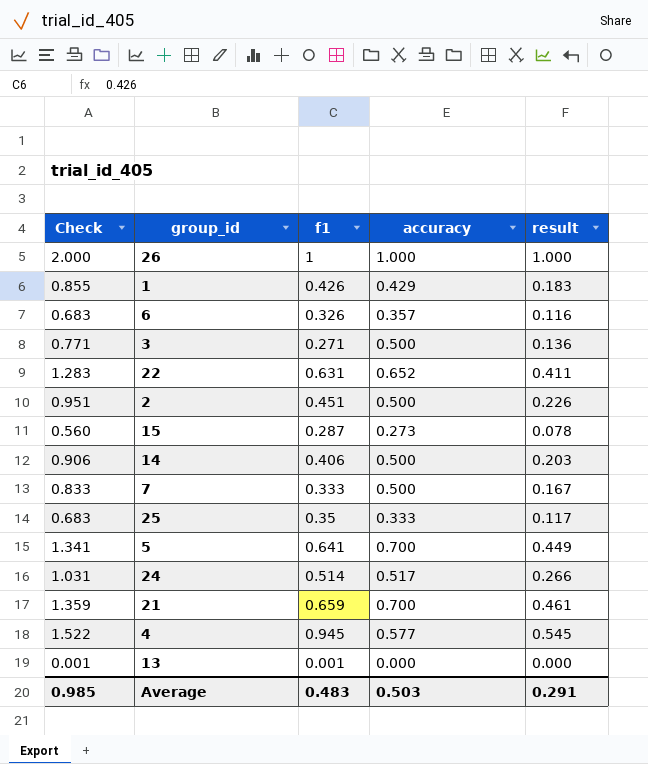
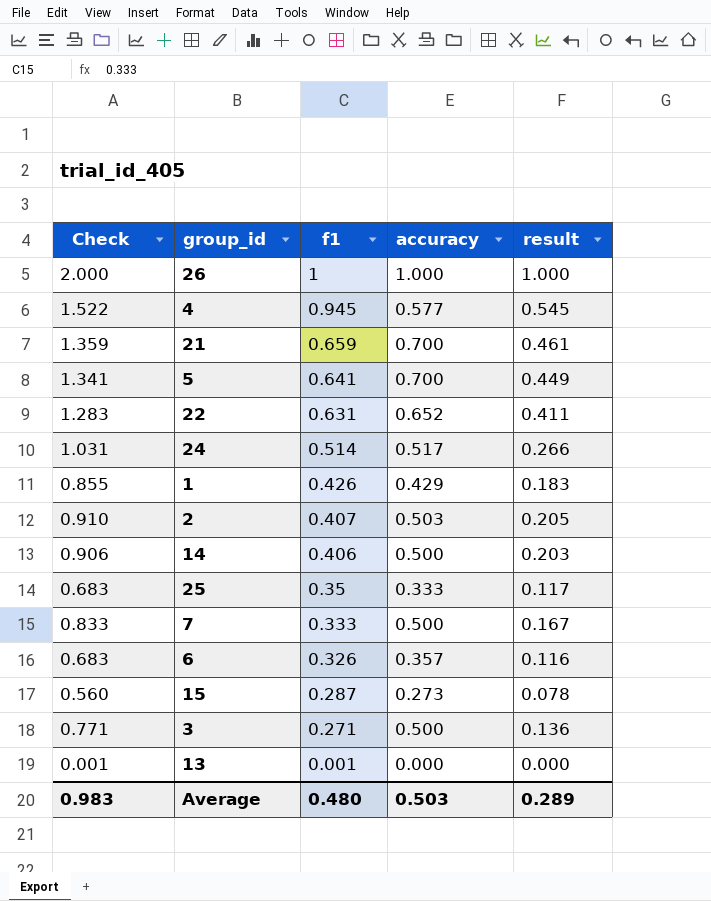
row order: none -> f1 descending
2 | Check: 0.951 -> 0.910
2 | f1: 0.451 -> 0.407
2 | accuracy: 0.500 -> 0.503
2 | result: 0.226 -> 0.205
Average | Check: 0.985 -> 0.983
Average | f1: 0.483 -> 0.480
Average | result: 0.291 -> 0.289

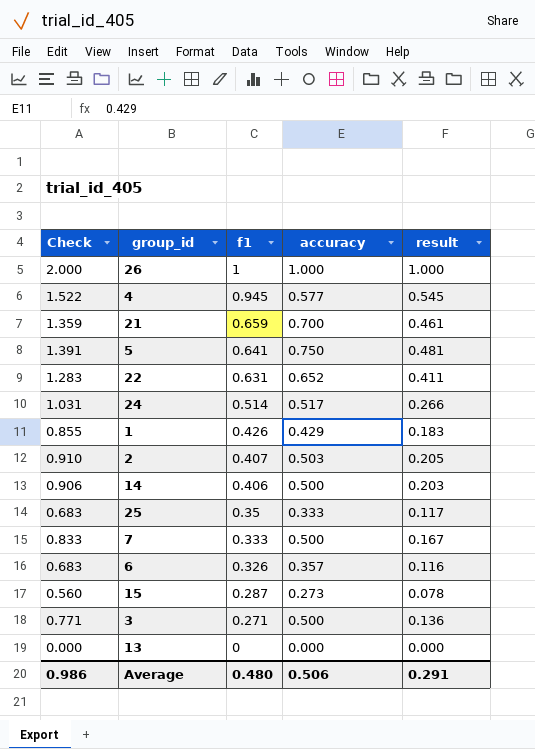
5 | Check: 1.341 -> 1.391
5 | accuracy: 0.700 -> 0.750
5 | result: 0.449 -> 0.481
13 | Check: 0.001 -> 0.000
13 | f1: 0.001 -> 0
Average | Check: 0.983 -> 0.986
Average | accuracy: 0.503 -> 0.506
Average | result: 0.289 -> 0.291

